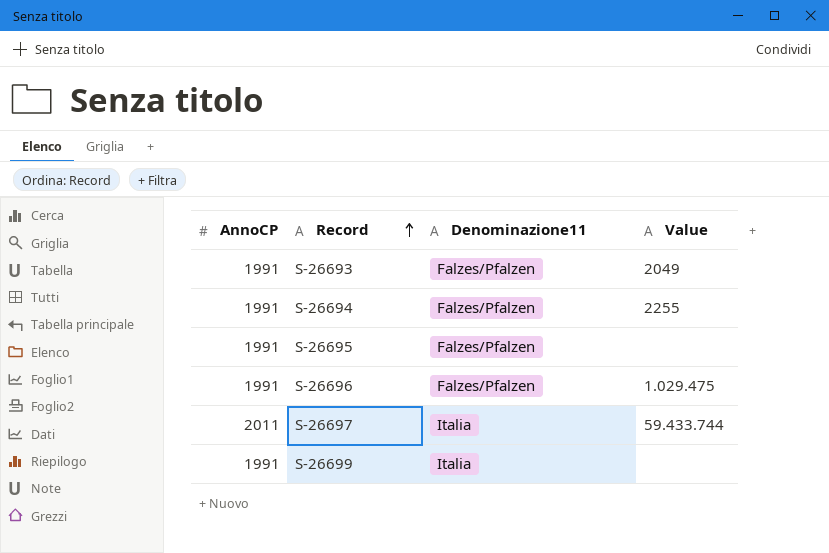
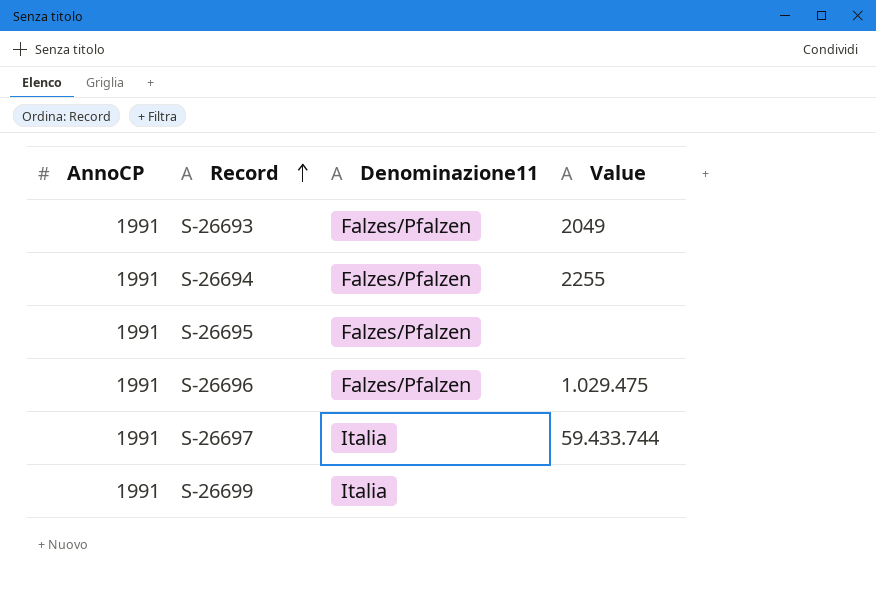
S-26697 | AnnoCP: 2011 -> 1991

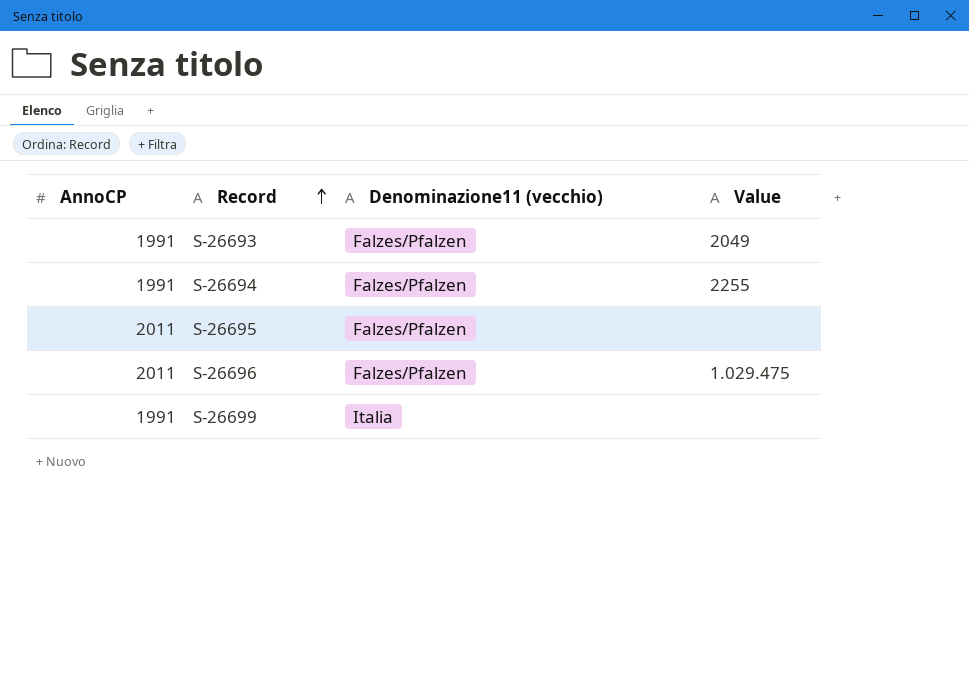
column name: Denominazione11 -> Denominazione11 (vecchio)
row S-26697: 1991 | Italia | 59.433.744 -> none
S-26695 | AnnoCP: 1991 -> 2011
S-26696 | AnnoCP: 1991 -> 2011

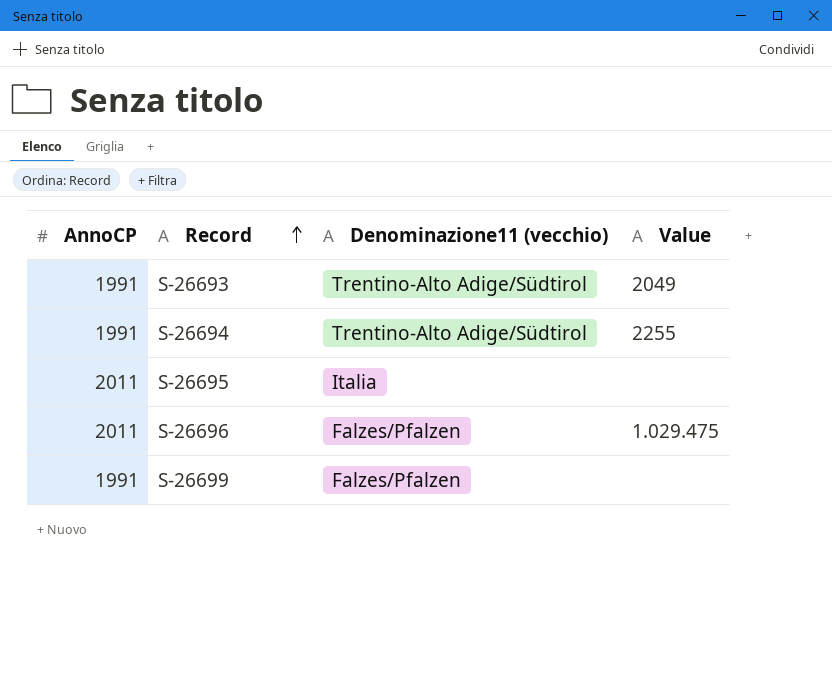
S-26693 | Denominazione11 (vecchio): Falzes/Pfalzen -> Trentino-Alto Adige/Südtirol
S-26694 | Denominazione11 (vecchio): Falzes/Pfalzen -> Trentino-Alto Adige/Südtirol
S-26695 | Denominazione11 (vecchio): Falzes/Pfalzen -> Italia
S-26699 | Denominazione11 (vecchio): Italia -> Falzes/Pfalzen

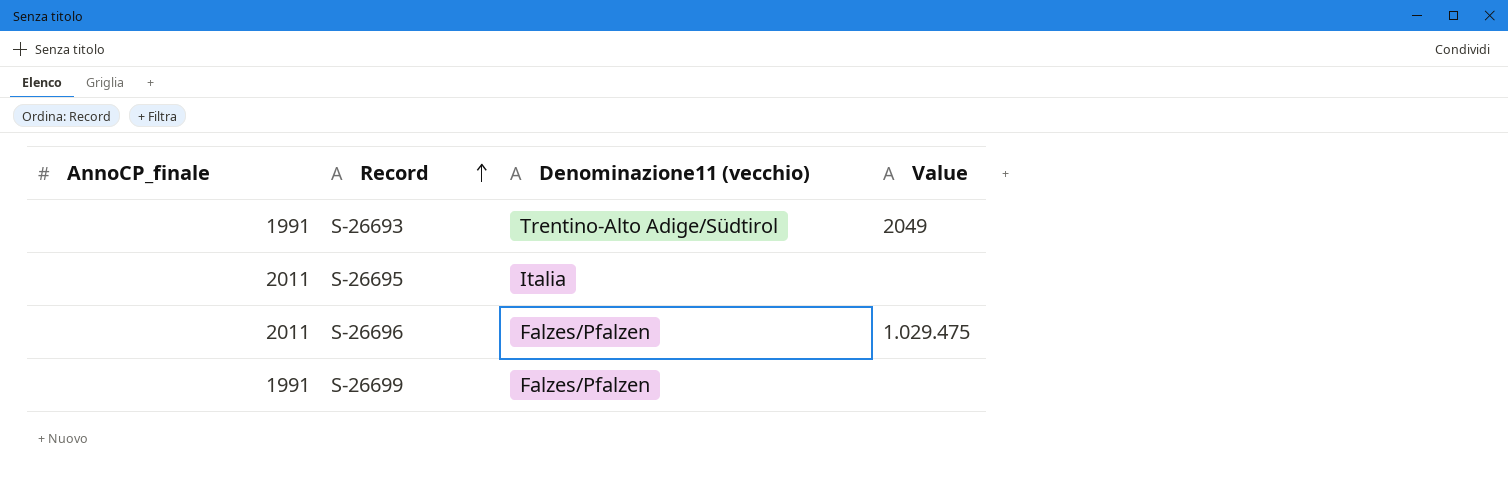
column name: AnnoCP -> AnnoCP_finale
row S-26694: 1991 | Trentino-Alto Adige/Südtirol | 2255 -> none

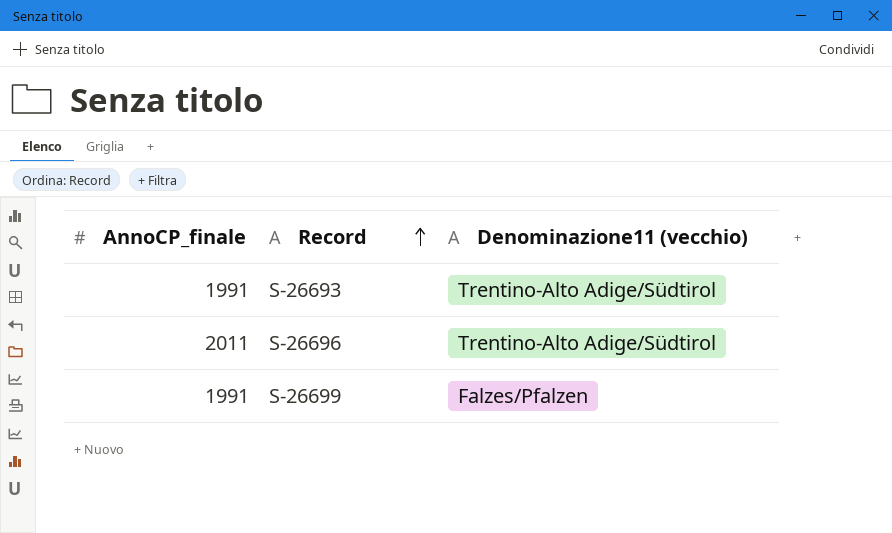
column Value | position: 4 -> none
row S-26695: 2011 | Italia | none -> none
S-26696 | Denominazione11 (vecchio): Falzes/Pfalzen -> Trentino-Alto Adige/Südtirol

